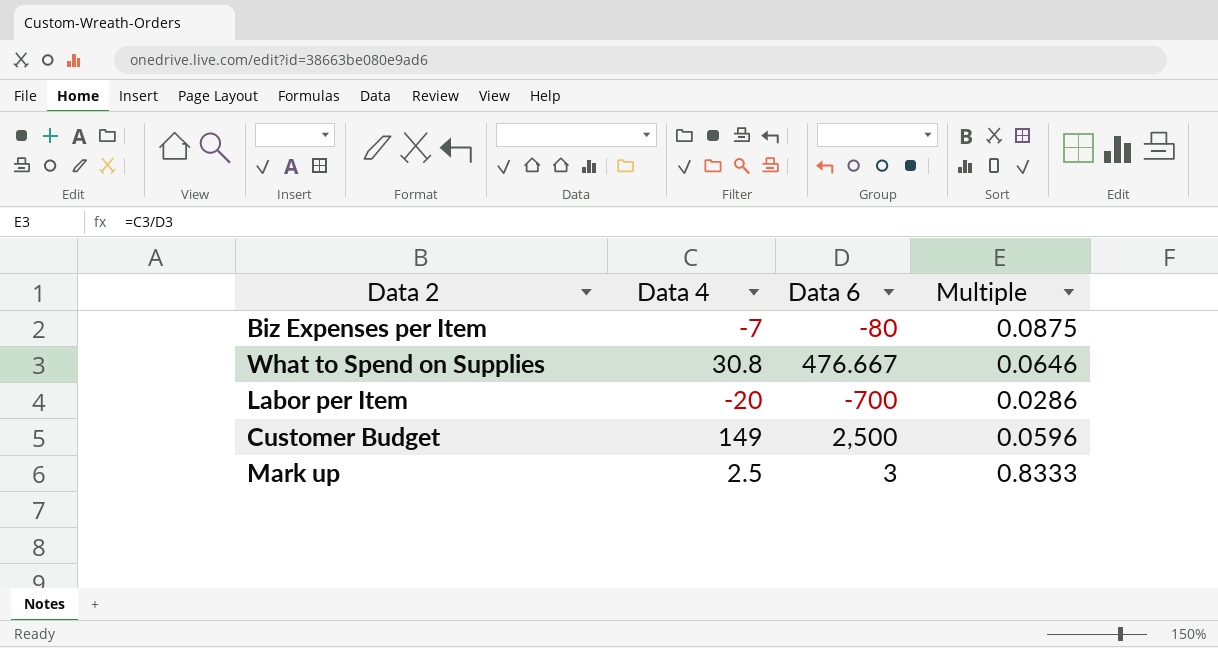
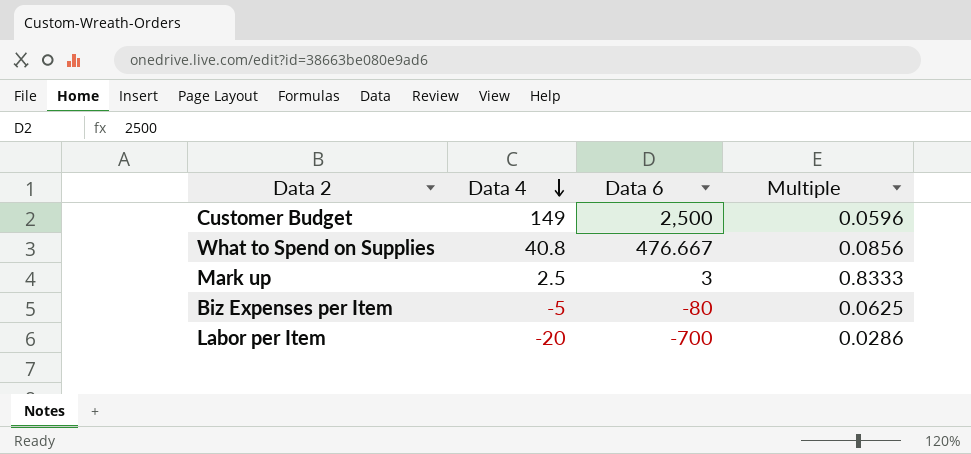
row order: none -> Data 4 descending
What to Spend on Supplies | Data 4: 30.8 -> 40.8
What to Spend on Supplies | Multiple: 0.0646 -> 0.0856
Biz Expenses per Item | Data 4: -7 -> -5
Biz Expenses per Item | Multiple: 0.0875 -> 0.0625

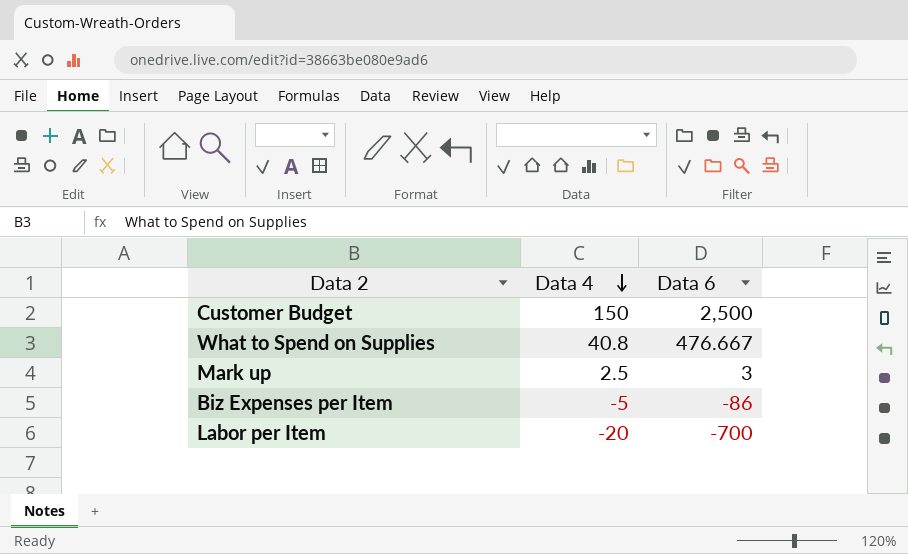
column Multiple | formula: [Data 4] / [Data 6] -> none
Customer Budget | Data 4: 149 -> 150
Biz Expenses per Item | Data 6: -80 -> -86

